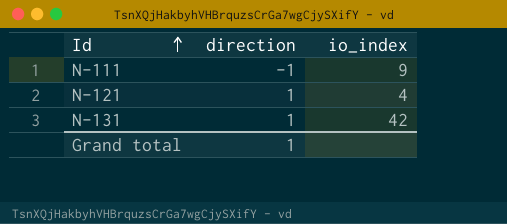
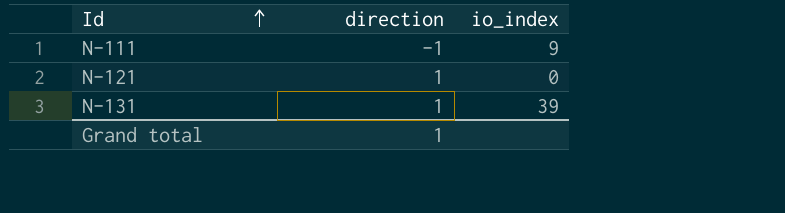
N-121 | io_index: 4 -> 0
N-131 | io_index: 42 -> 39

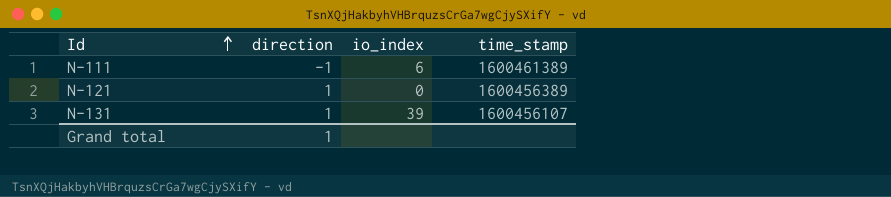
column time_stamp | position: none -> 4
N-111 | io_index: 9 -> 6

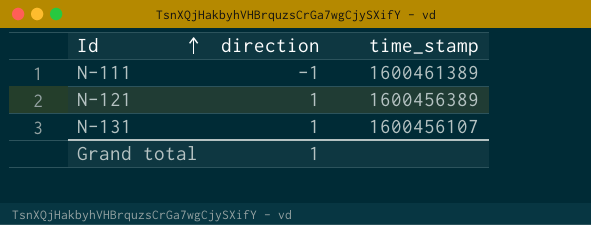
column io_index | position: 3 -> none

